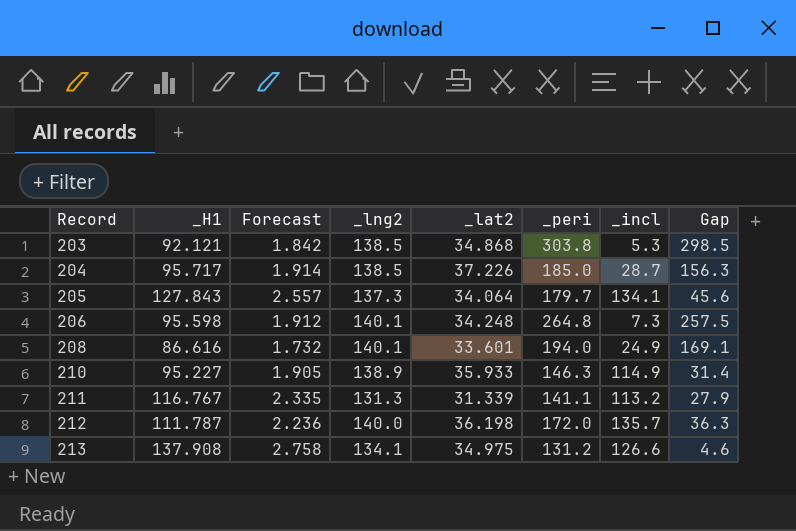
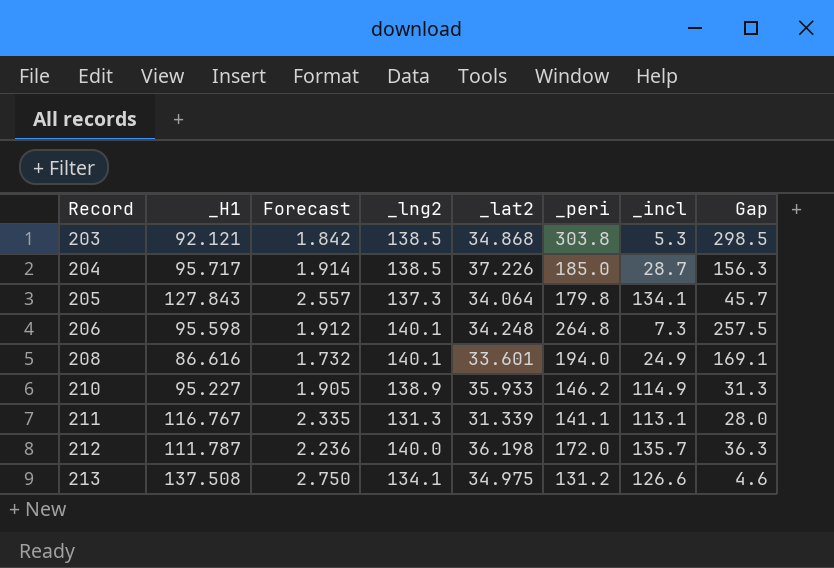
205 | _peri: 179.7 -> 179.8
205 | Gap: 45.6 -> 45.7
210 | _peri: 146.3 -> 146.2
210 | Gap: 31.4 -> 31.3
211 | _incl: 113.2 -> 113.1
211 | Gap: 27.9 -> 28.0
213 | _H1: 137.908 -> 137.508
213 | Forecast: 2.758 -> 2.750

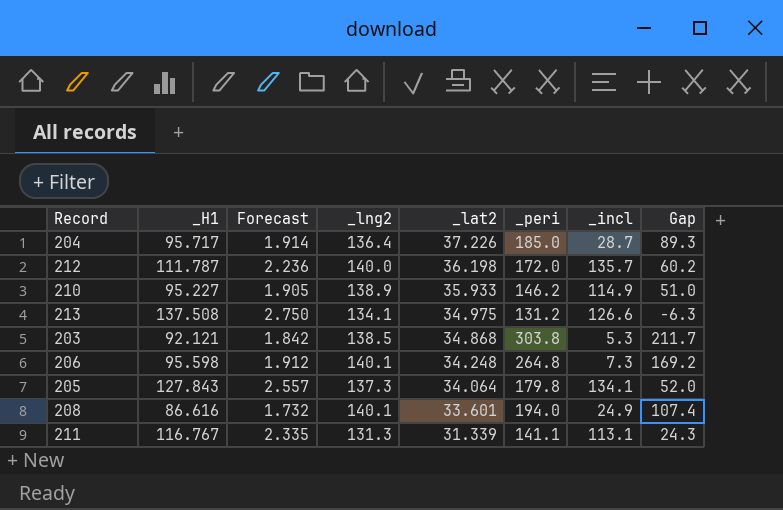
row order: Record ascending -> _lat2 descending
column Gap | formula: [_peri] - [_incl] -> [_peri] - [_H1]
204 | _lng2: 138.5 -> 136.4

